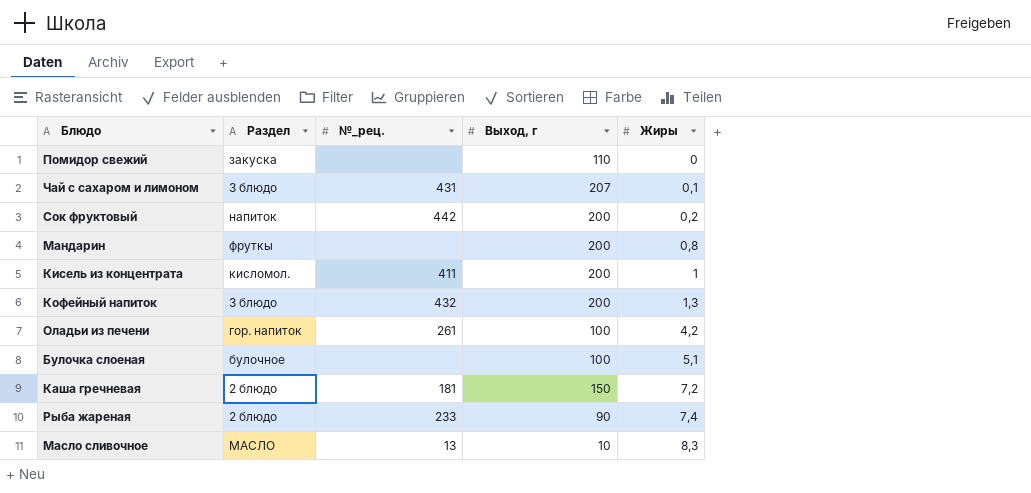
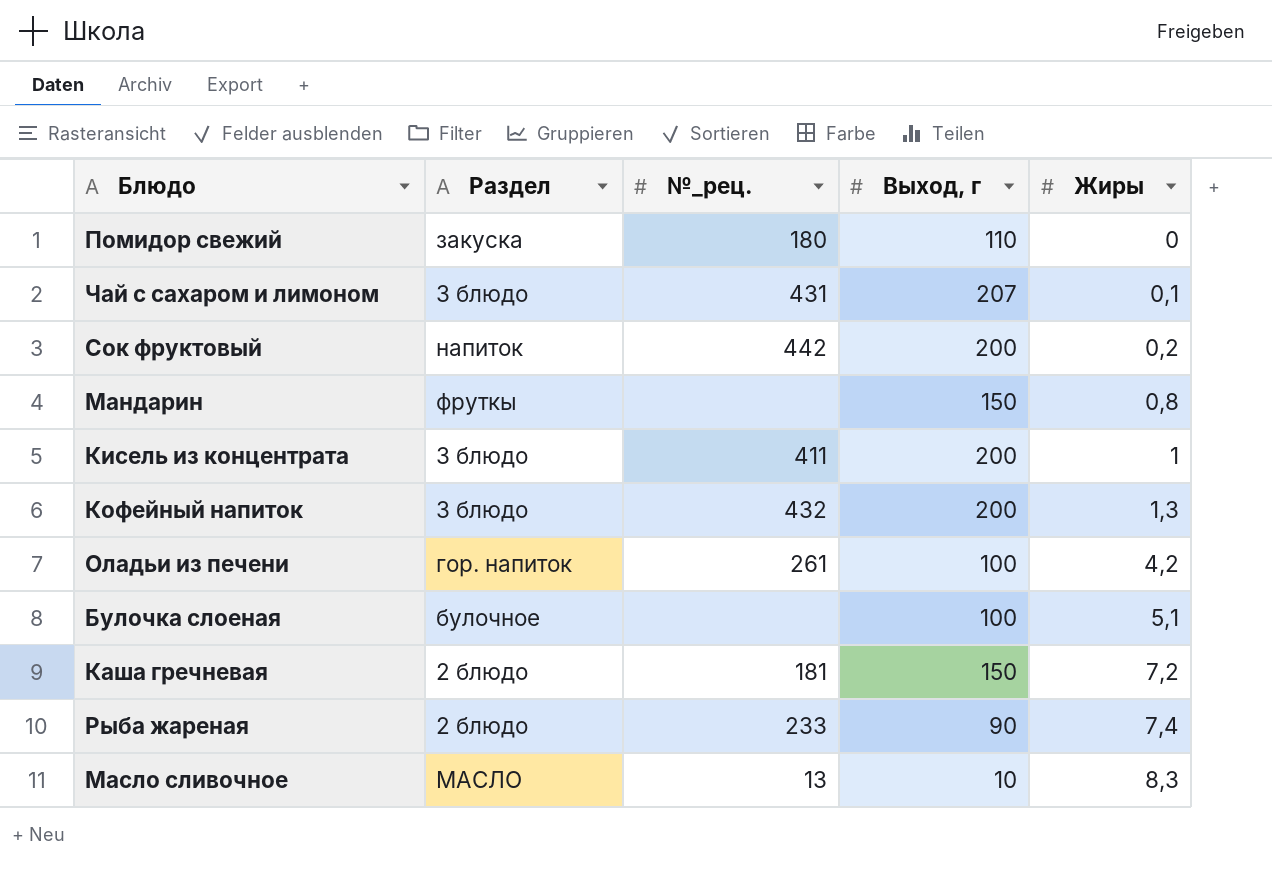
Помидор свежий | №_рец.: none -> 180
Мандарин | Выход, г: 200 -> 150
Кисель из концентрата | Раздел: кисломол. -> 3 блюдо

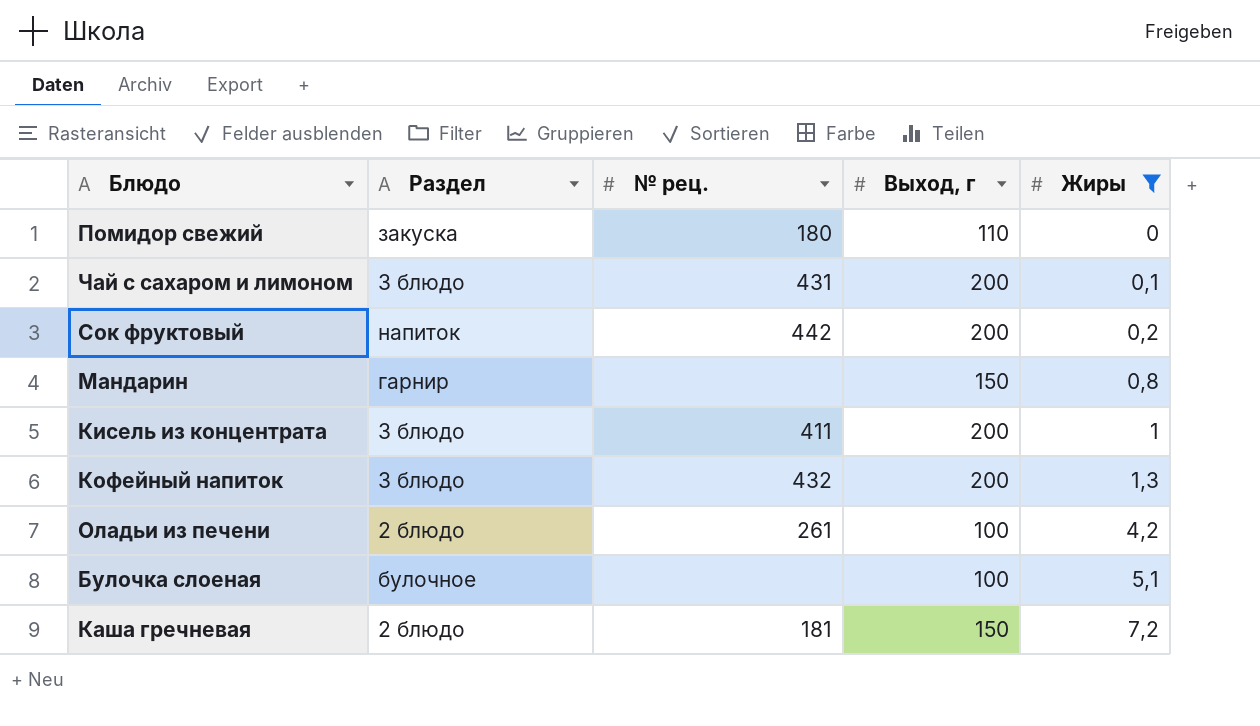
filter: none -> Жиры <= 7,2
column name: №_рец. -> № рец.
Чай с сахаром и лимоном | Выход, г: 207 -> 200
Мандарин | Раздел: фруткы -> гарнир
Оладьи из печени | Раздел: гор. напиток -> 2 блюдо

